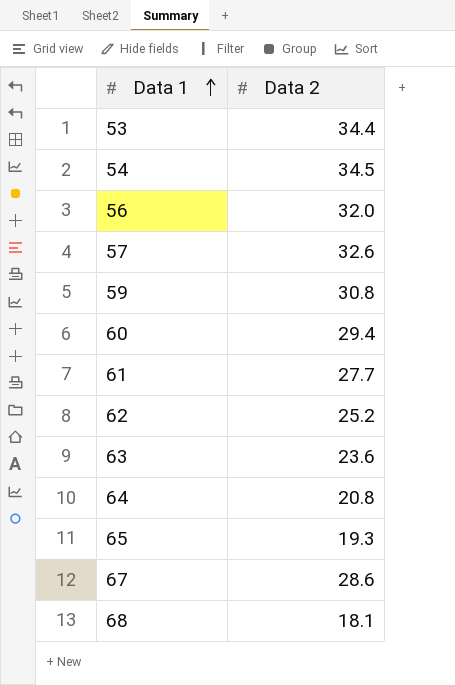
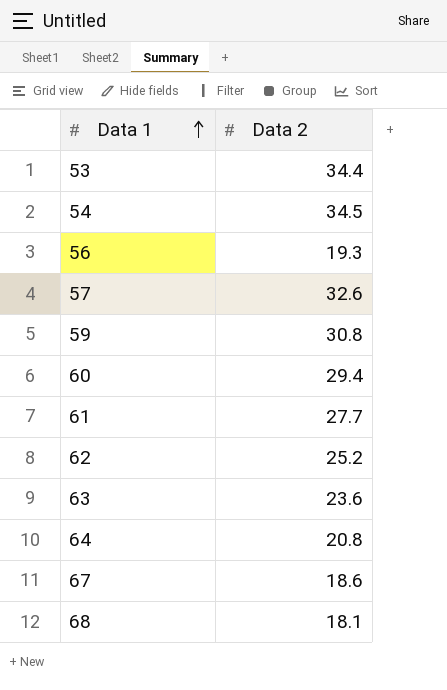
row 65: 19.3 -> none
56 | Data 2: 32.0 -> 19.3
67 | Data 2: 28.6 -> 18.6

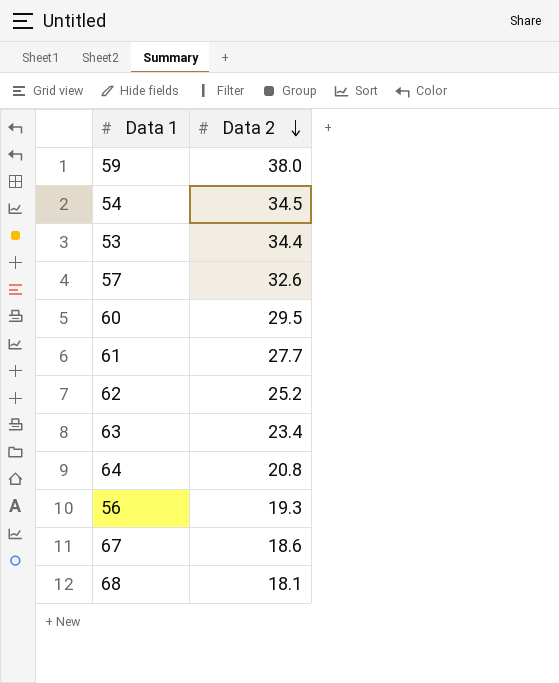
row order: Data 1 ascending -> Data 2 descending
59 | Data 2: 30.8 -> 38.0
60 | Data 2: 29.4 -> 29.5
63 | Data 2: 23.6 -> 23.4

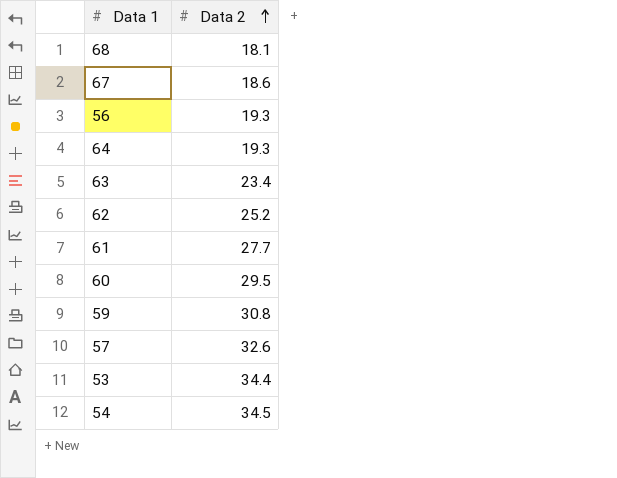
row order: Data 2 descending -> Data 2 ascending
64 | Data 2: 20.8 -> 19.3
59 | Data 2: 38.0 -> 30.8

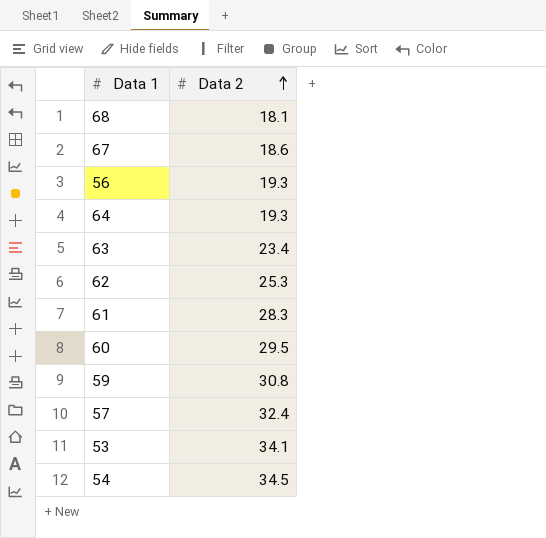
62 | Data 2: 25.2 -> 25.3
61 | Data 2: 27.7 -> 28.3
57 | Data 2: 32.6 -> 32.4
53 | Data 2: 34.4 -> 34.1

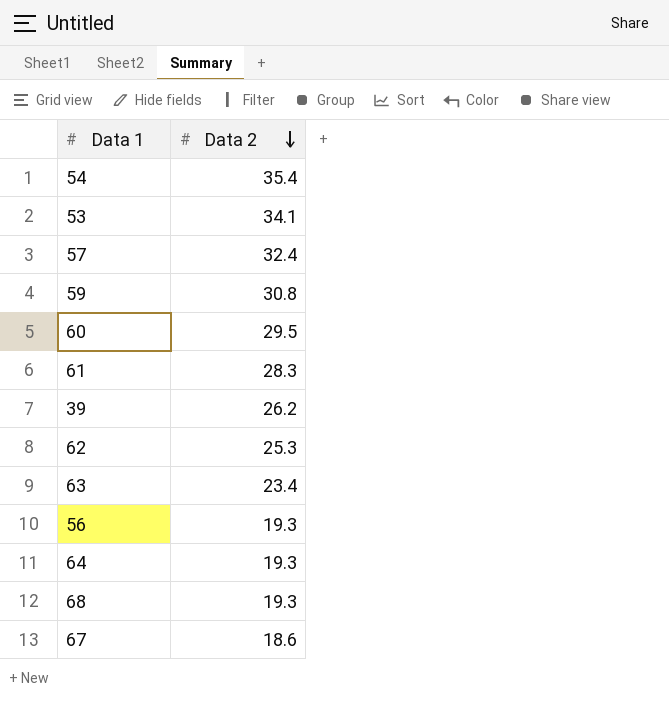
row order: Data 2 ascending -> Data 2 descending
54 | Data 2: 34.5 -> 35.4
row 39: none -> 26.2
68 | Data 2: 18.1 -> 19.3

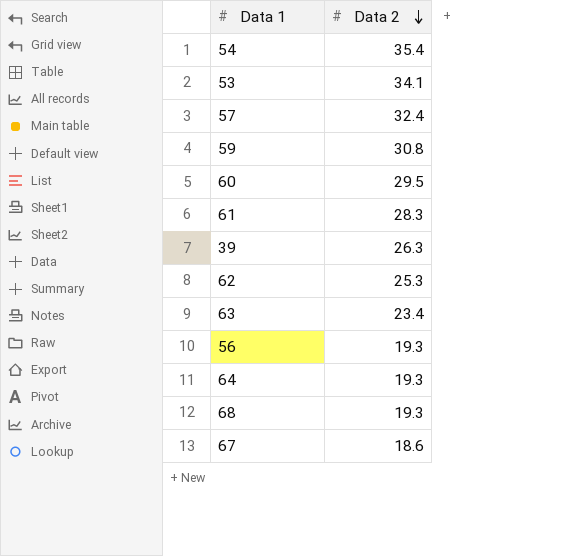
39 | Data 2: 26.2 -> 26.3

